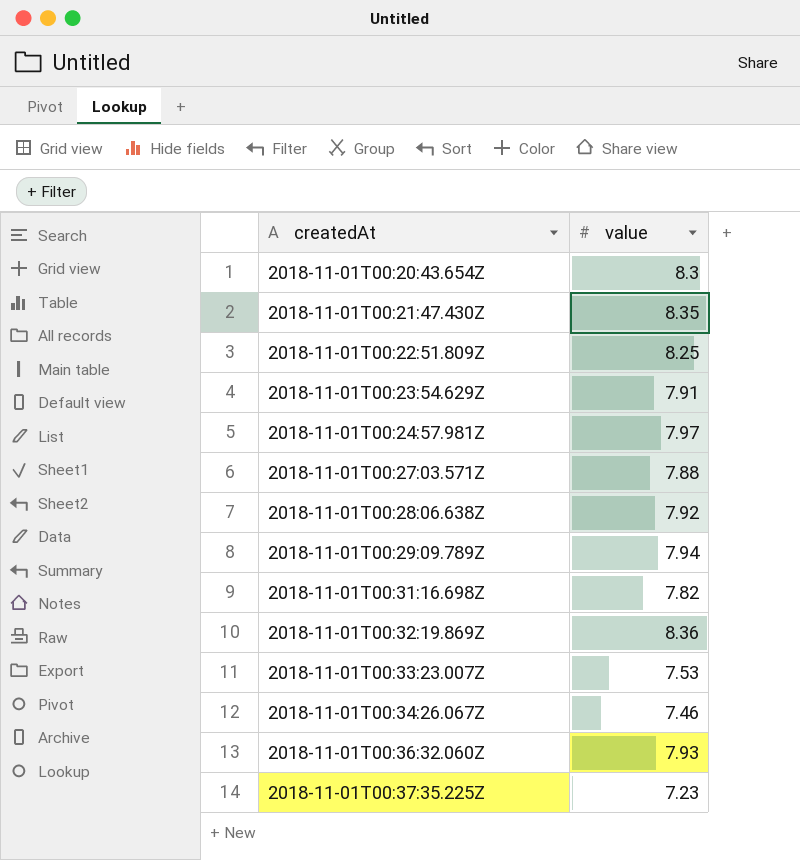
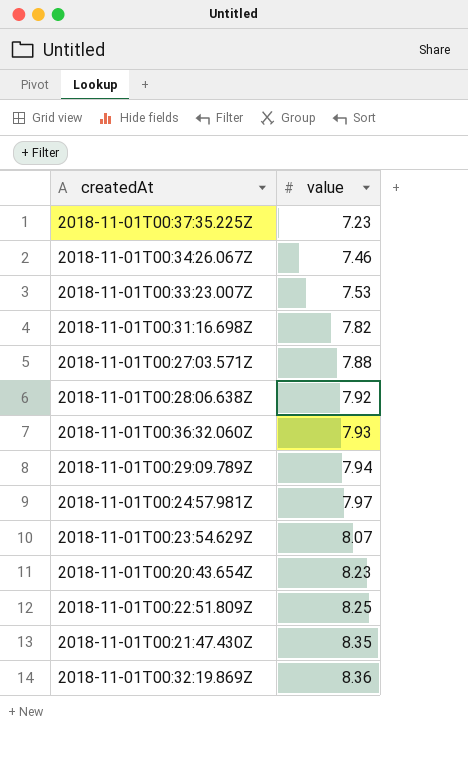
row order: createdAt ascending -> value ascending
2018-11-01T00:23:54.629Z | value: 7.91 -> 8.07
2018-11-01T00:20:43.654Z | value: 8.3 -> 8.23

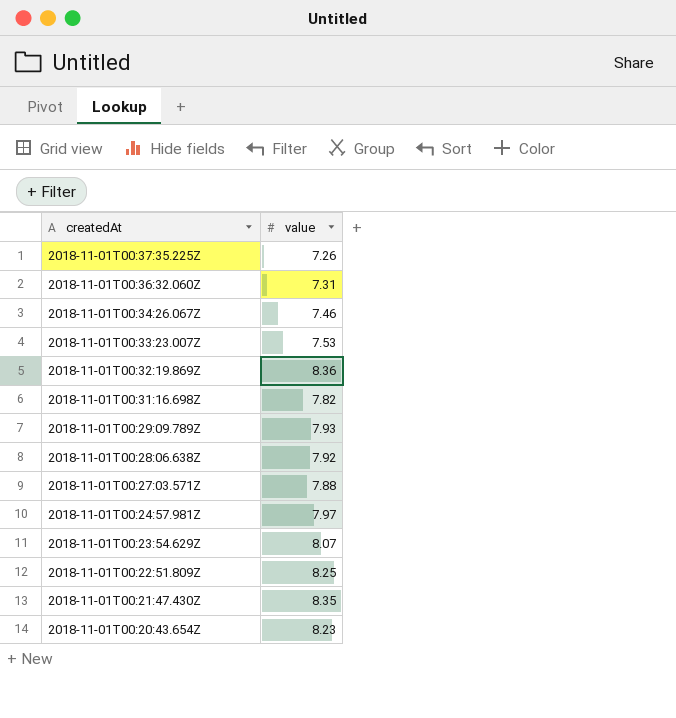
row order: value ascending -> createdAt descending
2018-11-01T00:37:35.225Z | value: 7.23 -> 7.26
2018-11-01T00:36:32.060Z | value: 7.93 -> 7.31
2018-11-01T00:29:09.789Z | value: 7.94 -> 7.93

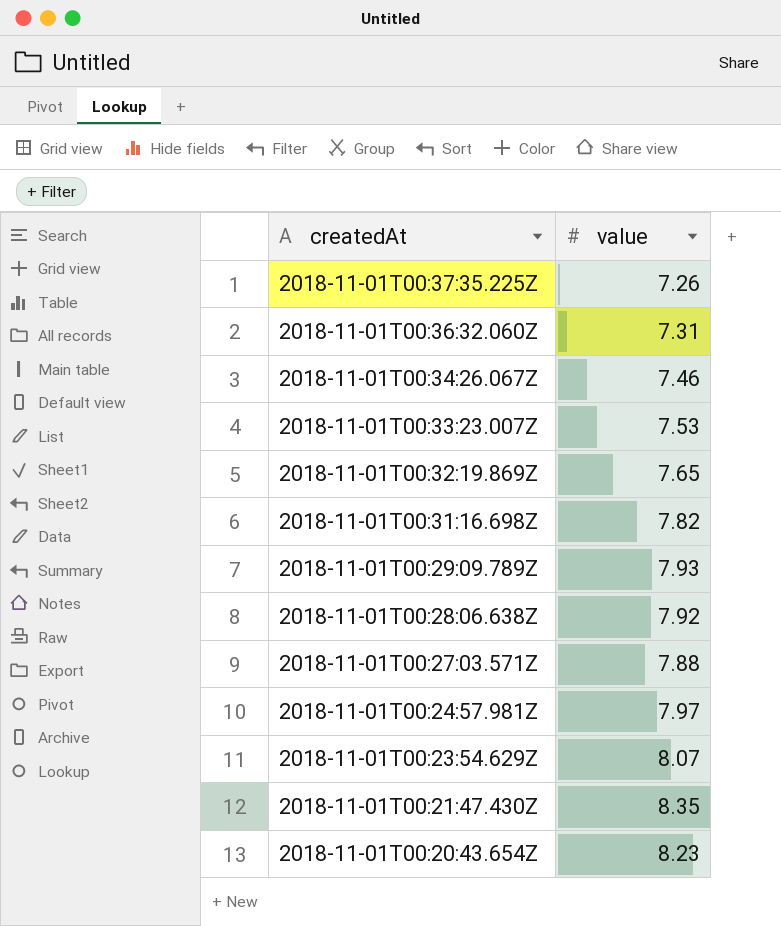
row 2018-11-01T00:22:51.809Z: 8.25 -> none
2018-11-01T00:32:19.869Z | value: 8.36 -> 7.65

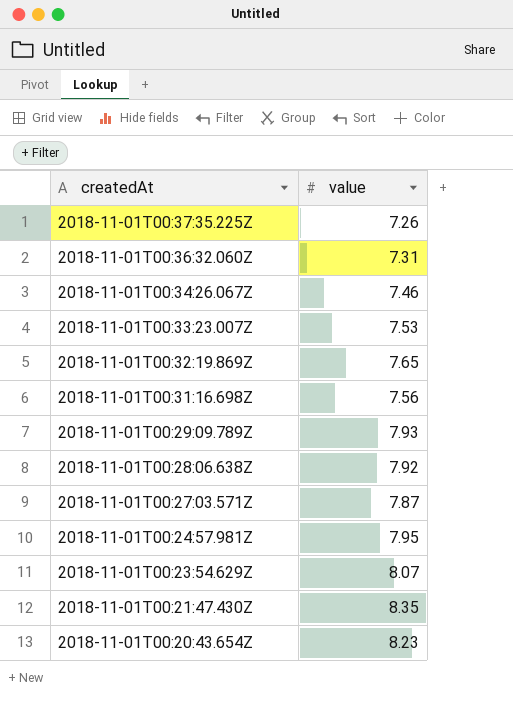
2018-11-01T00:31:16.698Z | value: 7.82 -> 7.56
2018-11-01T00:27:03.571Z | value: 7.88 -> 7.87
2018-11-01T00:24:57.981Z | value: 7.97 -> 7.95

